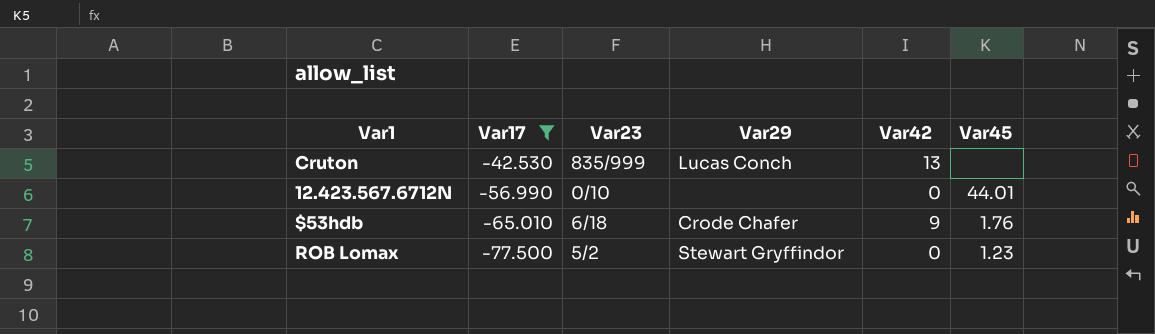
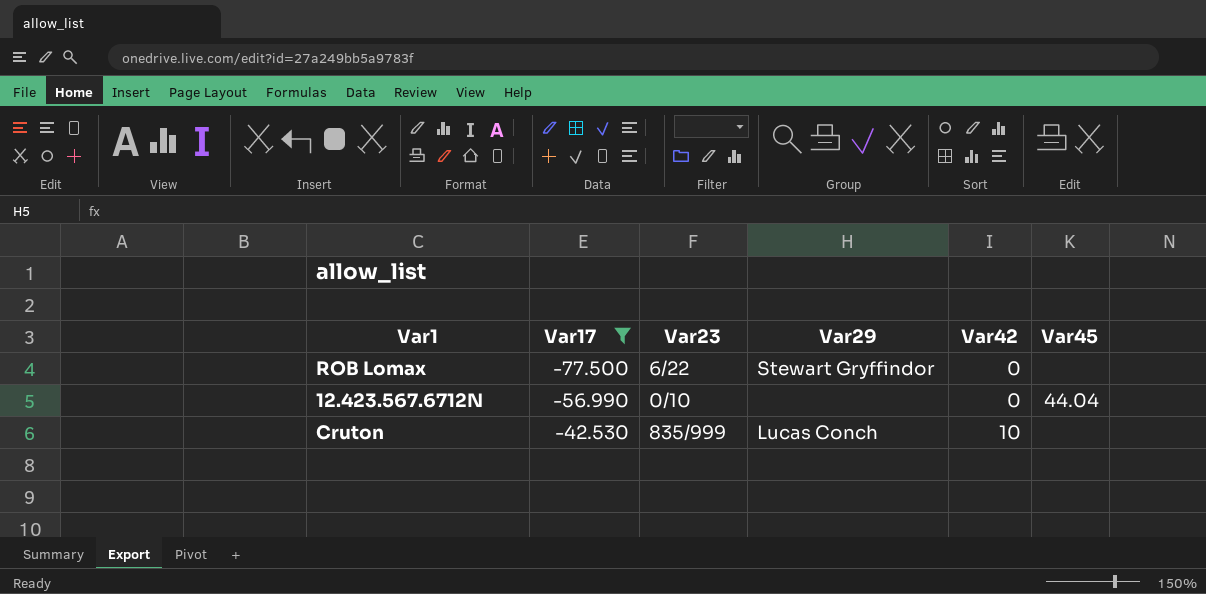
row order: Var17 descending -> Var17 ascending
row $53hdb: -65.010 | 6/18 | Crode Chafer | 9 | 1.76 -> none
ROB Lomax | Var23: 5/2 -> 6/22
ROB Lomax | Var45: 1.23 -> none
12.423.567.6712N | Var45: 44.01 -> 44.04
Cruton | Var42: 13 -> 10

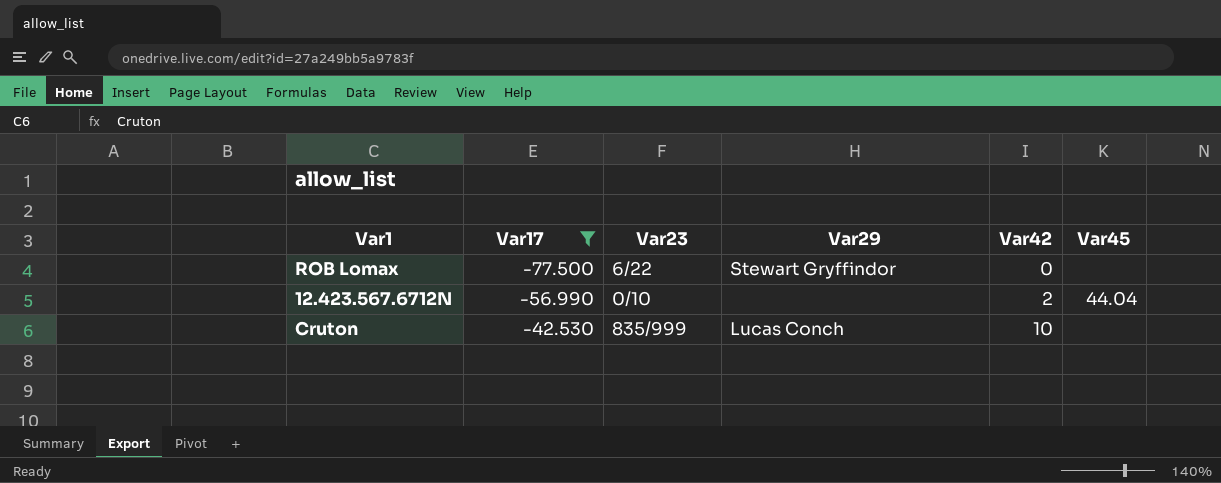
12.423.567.6712N | Var42: 0 -> 2

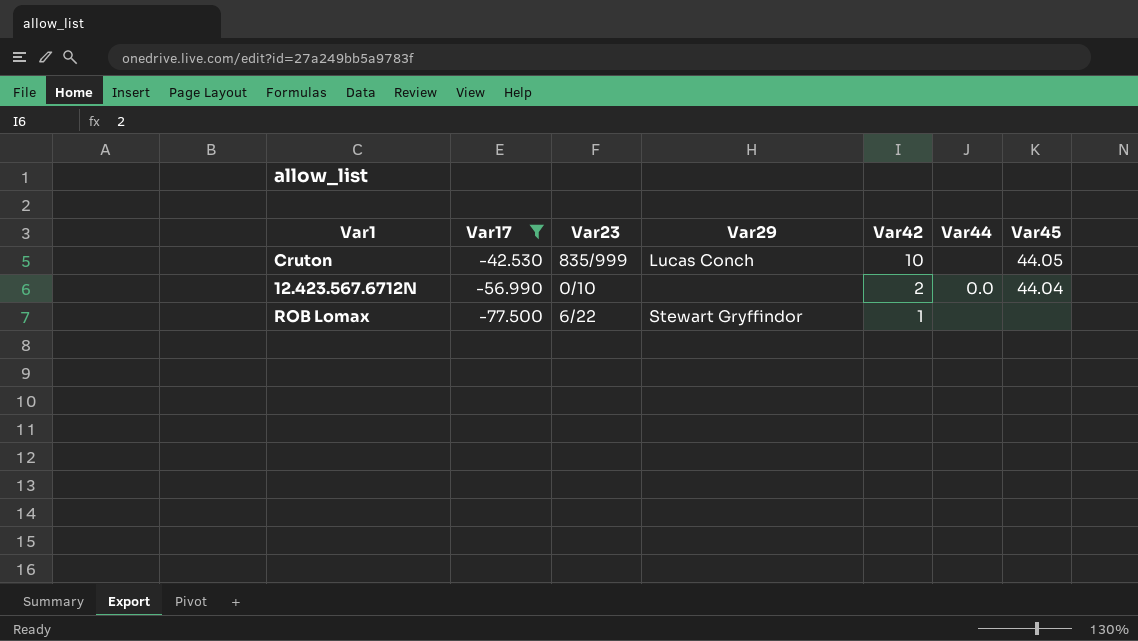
row order: Var17 ascending -> Var17 descending
column Var44 | position: none -> 6
Cruton | Var45: none -> 44.05
ROB Lomax | Var42: 0 -> 1

